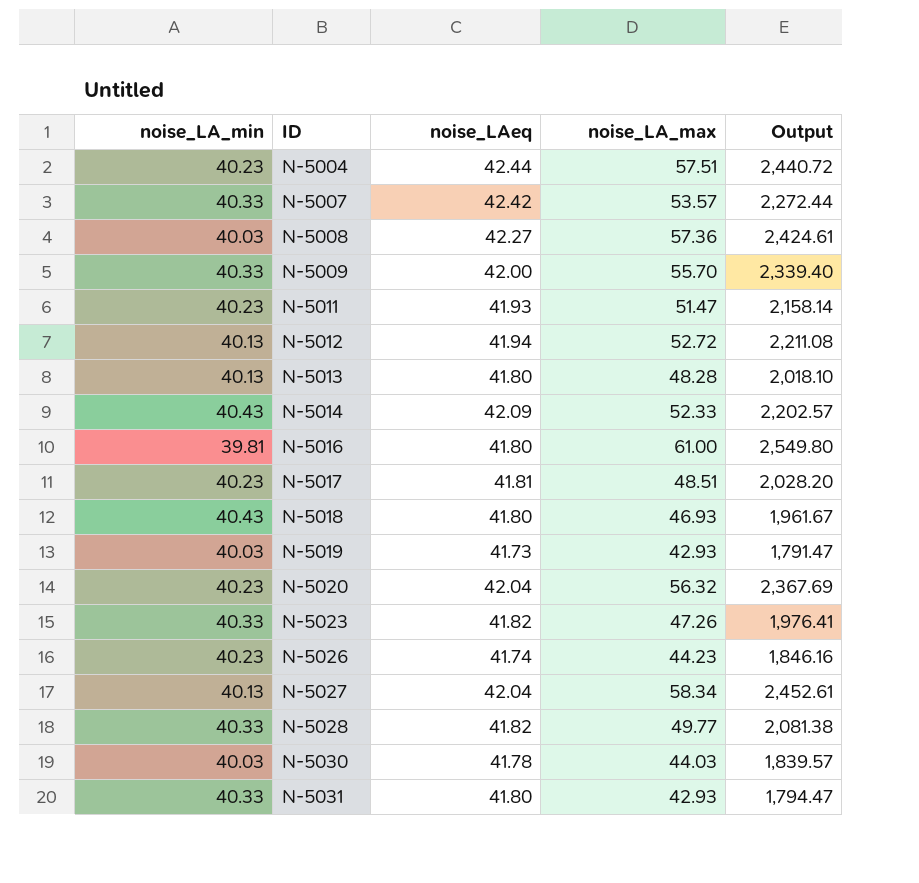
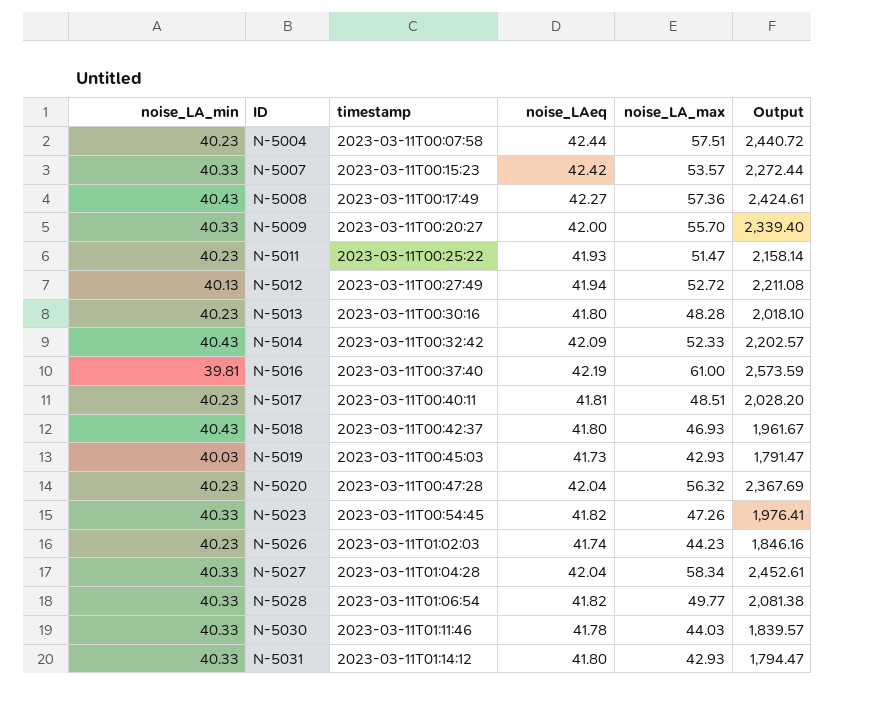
column timestamp | position: none -> 3
N-5008 | noise_LA_min: 40.03 -> 40.43
N-5013 | noise_LA_min: 40.13 -> 40.23
N-5016 | noise_LAeq: 41.80 -> 42.19
N-5016 | Output: 2,549.80 -> 2,573.59
N-5027 | noise_LA_min: 40.13 -> 40.33
N-5030 | noise_LA_min: 40.03 -> 40.33

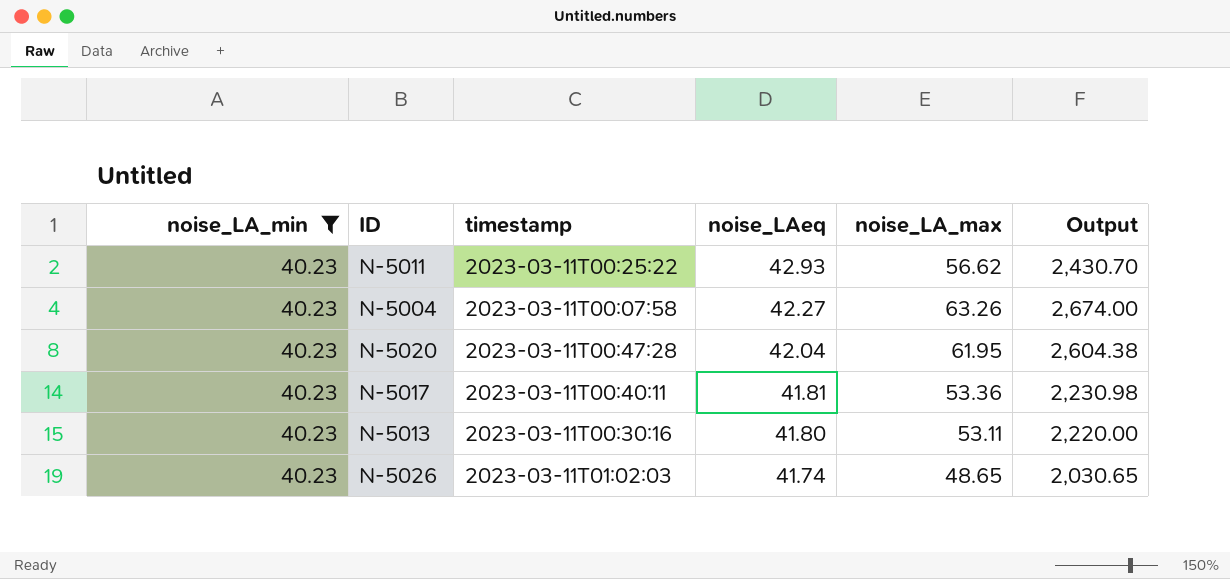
filter: none -> noise_LA_min = 40.23
row order: ID ascending -> noise_LAeq descending
N-5011 | noise_LAeq: 41.93 -> 42.93
N-5011 | noise_LA_max: 51.47 -> 56.62
N-5011 | Output: 2,158.14 -> 2,430.70
N-5004 | noise_LAeq: 42.44 -> 42.27
N-5004 | noise_LA_max: 57.51 -> 63.26
N-5004 | Output: 2,440.72 -> 2,674.00
N-5020 | noise_LA_max: 56.32 -> 61.95
N-5020 | Output: 2,367.69 -> 2,604.38
N-5017 | noise_LA_max: 48.51 -> 53.36
N-5017 | Output: 2,028.20 -> 2,230.98
N-5013 | noise_LA_max: 48.28 -> 53.11
N-5013 | Output: 2,018.10 -> 2,220.00
N-5026 | noise_LA_max: 44.23 -> 48.65
N-5026 | Output: 1,846.16 -> 2,030.65

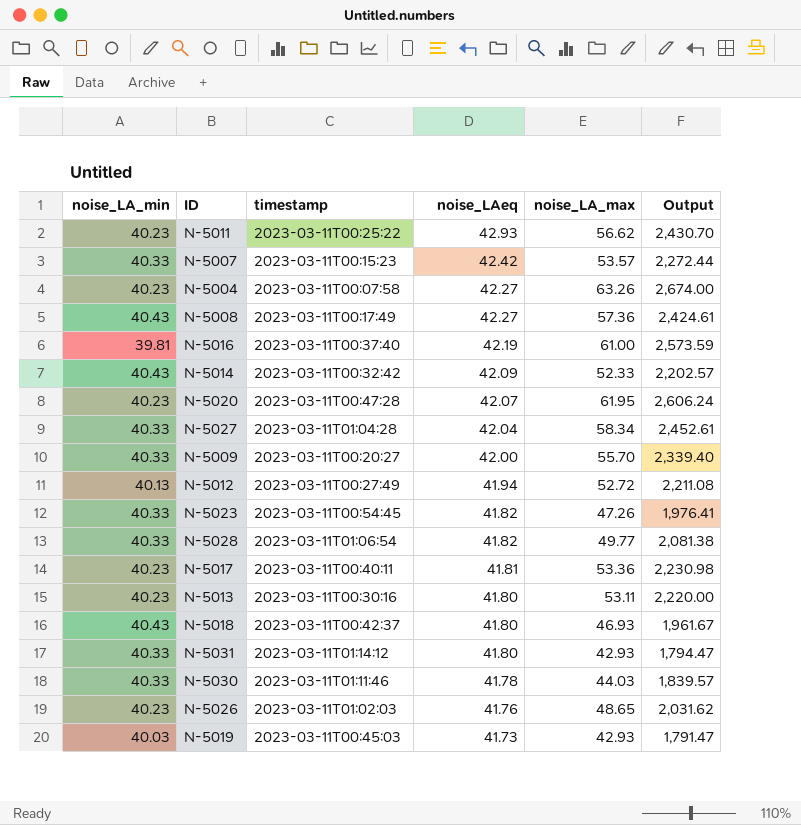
filter: noise_LA_min = 40.23 -> none
N-5020 | noise_LAeq: 42.04 -> 42.07
N-5020 | Output: 2,604.38 -> 2,606.24
N-5026 | noise_LAeq: 41.74 -> 41.76
N-5026 | Output: 2,030.65 -> 2,031.62

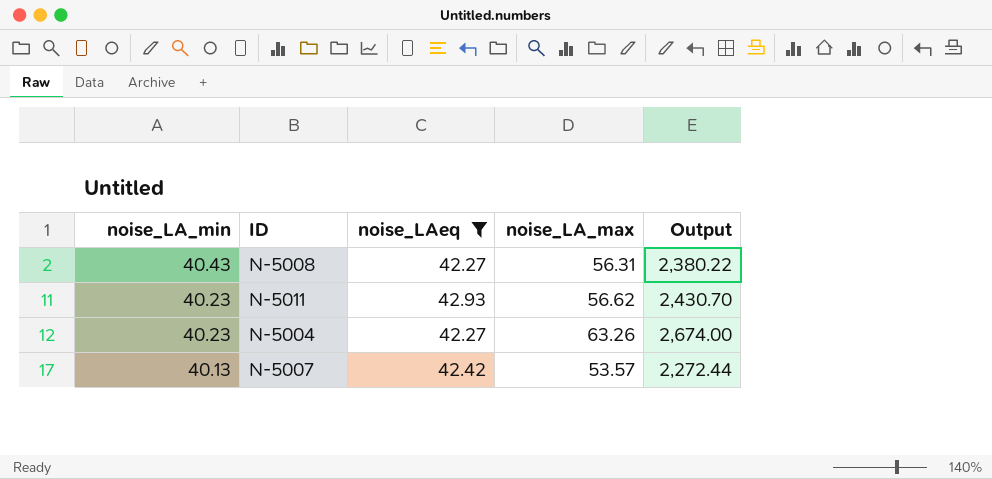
filter: none -> noise_LAeq >= 42.27
row order: noise_LAeq descending -> noise_LA_min descending
column timestamp | position: 3 -> none
N-5008 | noise_LA_max: 57.36 -> 56.31
N-5008 | Output: 2,424.61 -> 2,380.22
N-5007 | noise_LA_min: 40.33 -> 40.13

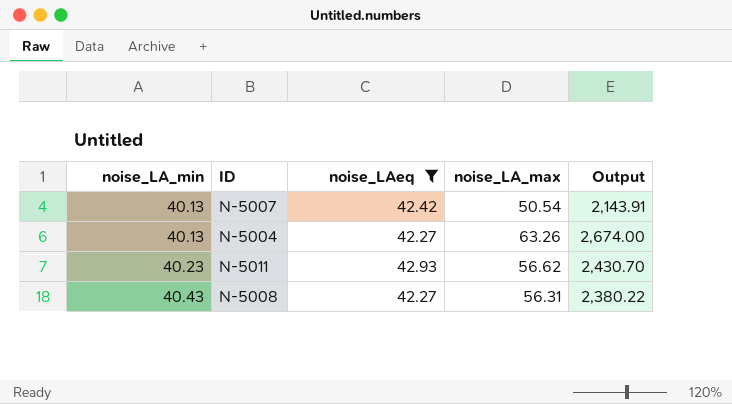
row order: noise_LA_min descending -> noise_LA_min ascending
N-5007 | noise_LA_max: 53.57 -> 50.54
N-5007 | Output: 2,272.44 -> 2,143.91
N-5004 | noise_LA_min: 40.23 -> 40.13

